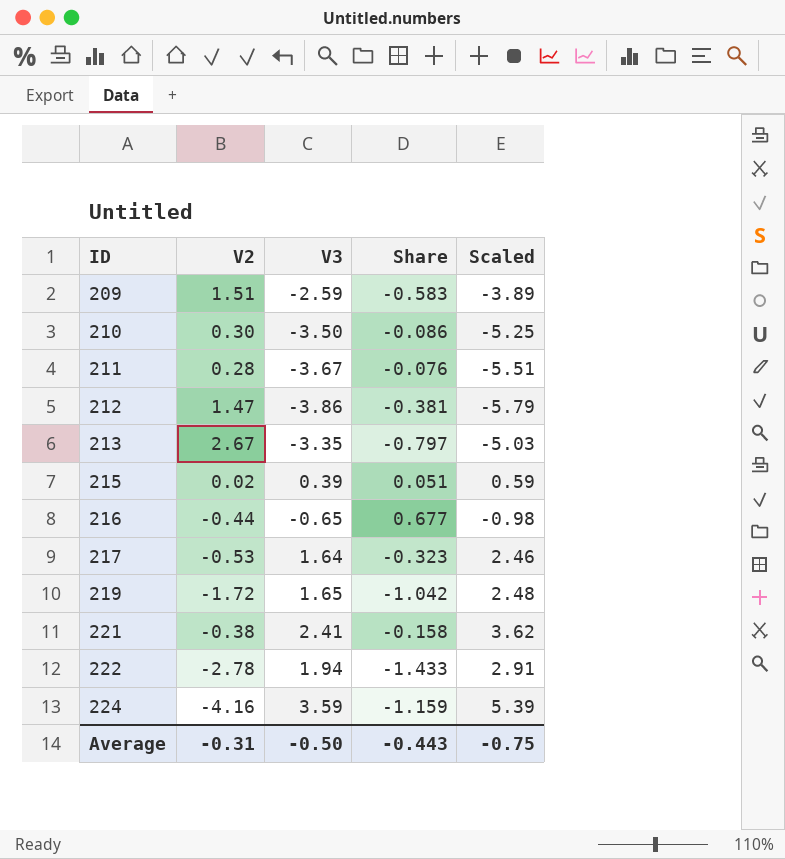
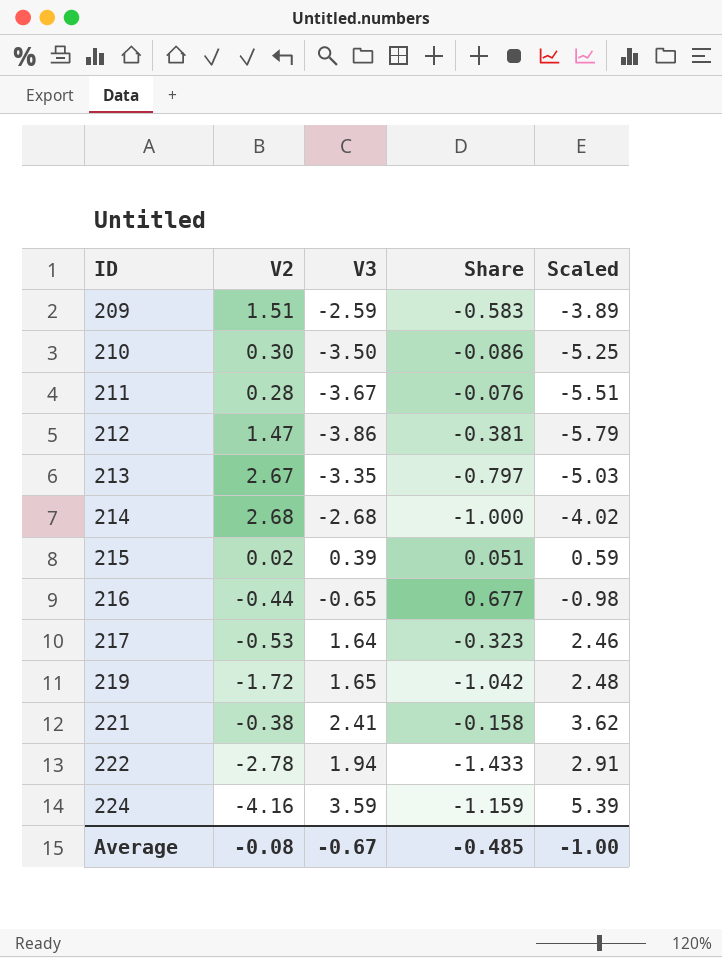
row 214: none -> 2.68 | -2.68 | -1.000 | -4.02
Average | V2: -0.31 -> -0.08
Average | V3: -0.50 -> -0.67
Average | Share: -0.443 -> -0.485
Average | Scaled: -0.75 -> -1.00

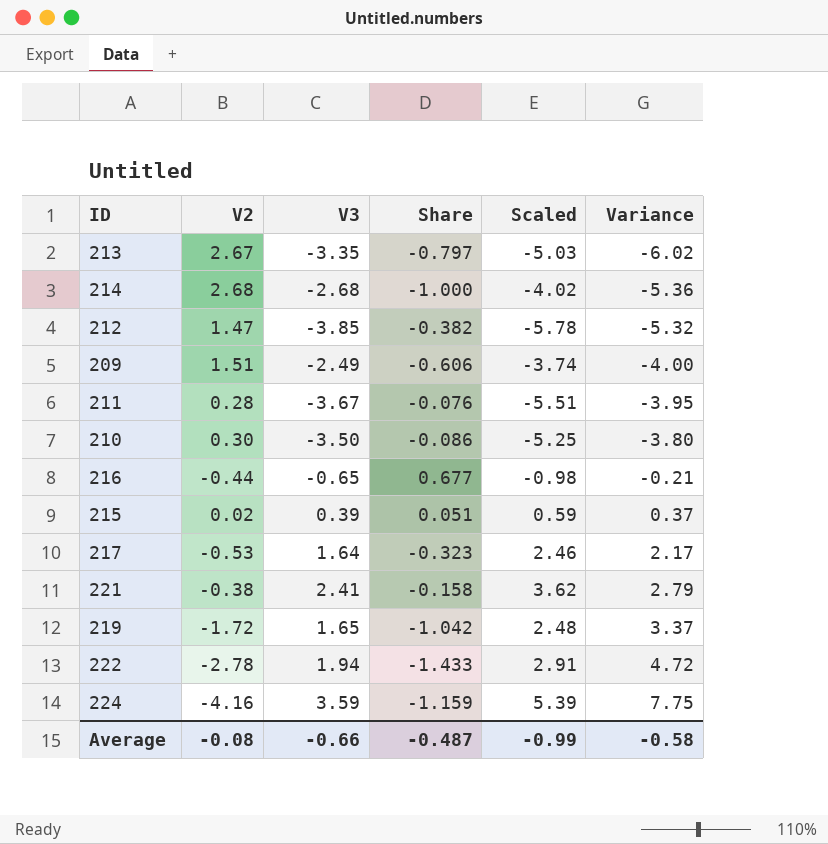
row order: ID ascending -> Variance ascending
column Variance | formula: none -> [V3] - [V2]
212 | V3: -3.86 -> -3.85
212 | Share: -0.381 -> -0.382
212 | Scaled: -5.79 -> -5.78
209 | V3: -2.59 -> -2.49
209 | Share: -0.583 -> -0.606
209 | Scaled: -3.89 -> -3.74
Average | V3: -0.67 -> -0.66
Average | Share: -0.485 -> -0.487
Average | Scaled: -1.00 -> -0.99

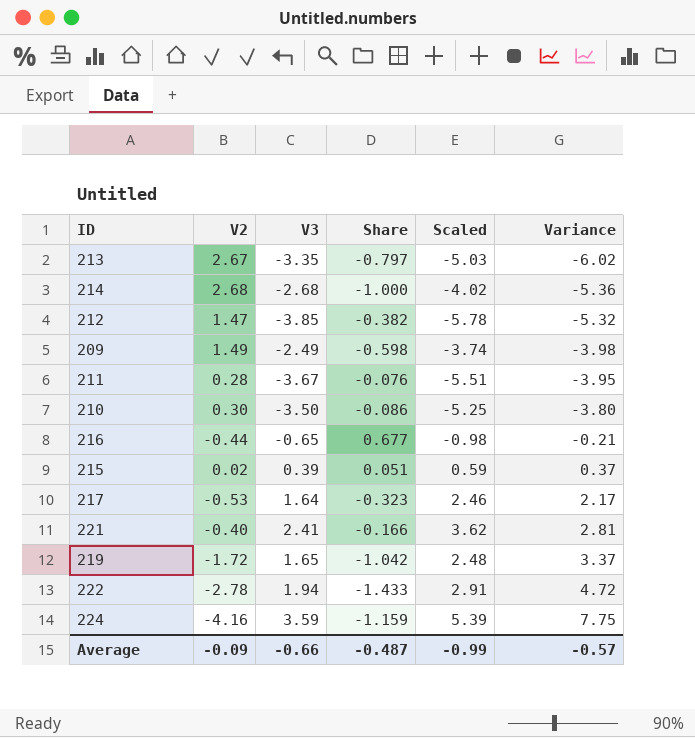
209 | V2: 1.51 -> 1.49
209 | Share: -0.606 -> -0.598
209 | Variance: -4.00 -> -3.98
221 | V2: -0.38 -> -0.40
221 | Share: -0.158 -> -0.166
221 | Variance: 2.79 -> 2.81
Average | V2: -0.08 -> -0.09
Average | Variance: -0.58 -> -0.57

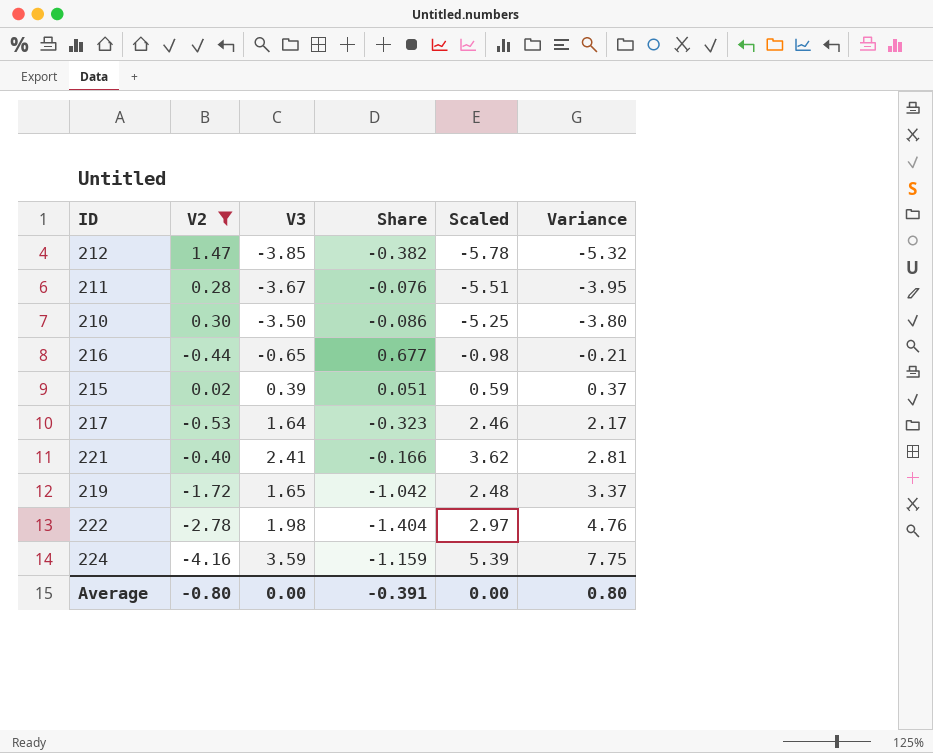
filter: none -> V2 <= 1.47
222 | V3: 1.94 -> 1.98
222 | Share: -1.433 -> -1.404
222 | Scaled: 2.91 -> 2.97
222 | Variance: 4.72 -> 4.76
Average | V2: -0.09 -> -0.80
Average | V3: -0.66 -> 0.00
Average | Share: -0.487 -> -0.391
Average | Scaled: -0.99 -> 0.00
Average | Variance: -0.57 -> 0.80

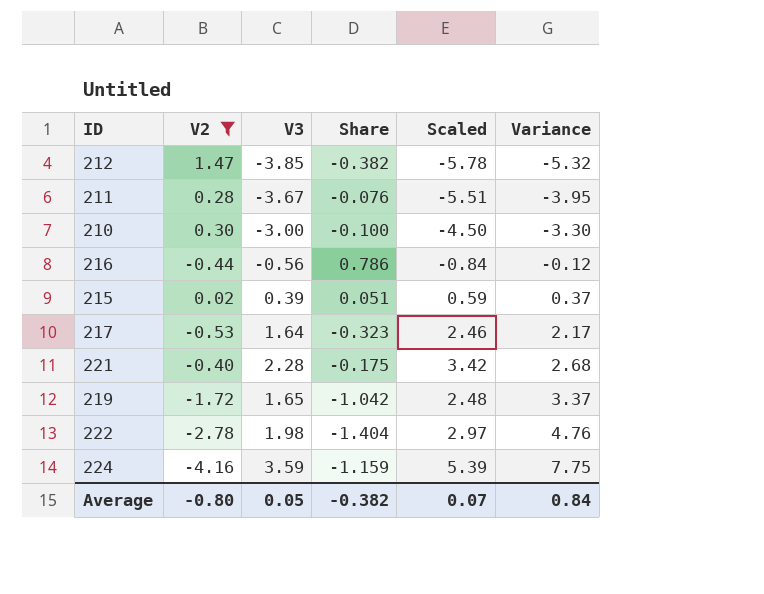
210 | V3: -3.50 -> -3.00
210 | Share: -0.086 -> -0.100
210 | Scaled: -5.25 -> -4.50
210 | Variance: -3.80 -> -3.30
216 | V3: -0.65 -> -0.56
216 | Share: 0.677 -> 0.786
216 | Scaled: -0.98 -> -0.84
216 | Variance: -0.21 -> -0.12
221 | V3: 2.41 -> 2.28
221 | Share: -0.166 -> -0.175
221 | Scaled: 3.62 -> 3.42
221 | Variance: 2.81 -> 2.68
Average | V3: 0.00 -> 0.05
Average | Share: -0.391 -> -0.382
Average | Scaled: 0.00 -> 0.07
Average | Variance: 0.80 -> 0.84

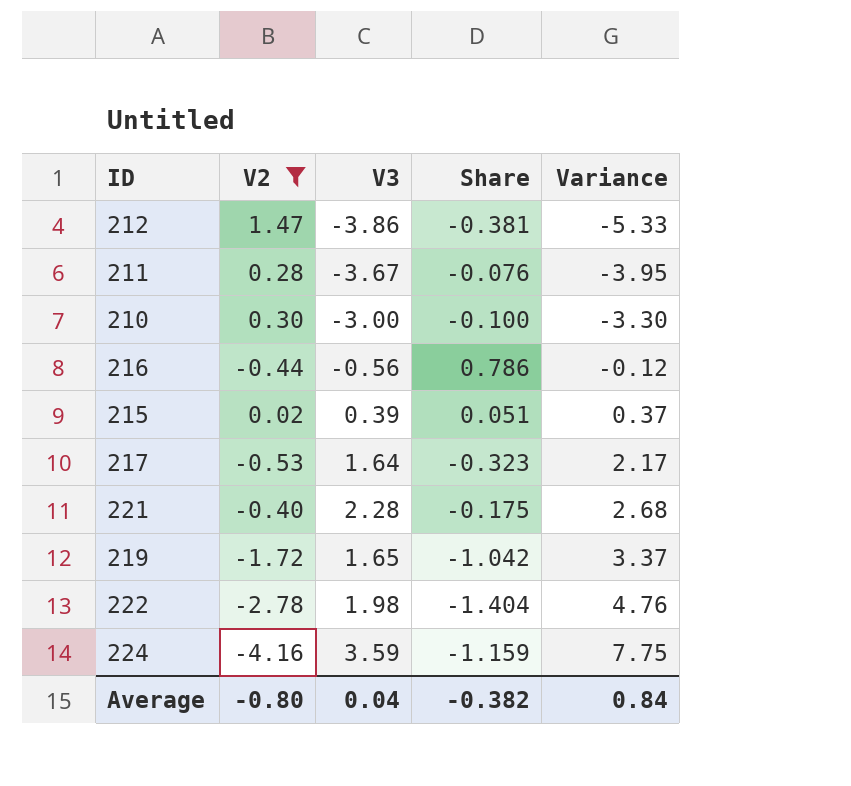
column Scaled | formula: [V3] * 1.5 -> none
212 | V3: -3.85 -> -3.86
212 | Share: -0.382 -> -0.381
212 | Variance: -5.32 -> -5.33
Average | V3: 0.05 -> 0.04

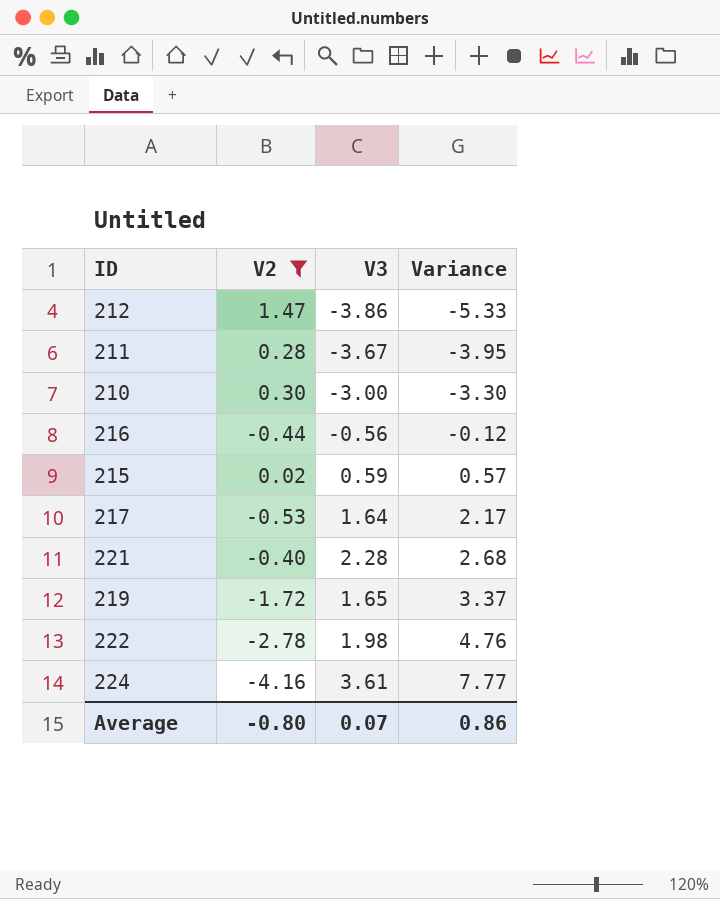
column Share | formula: [V2] / [V3] -> none
215 | V3: 0.39 -> 0.59
215 | Variance: 0.37 -> 0.57
224 | V3: 3.59 -> 3.61
224 | Variance: 7.75 -> 7.77
Average | V3: 0.04 -> 0.07
Average | Variance: 0.84 -> 0.86

